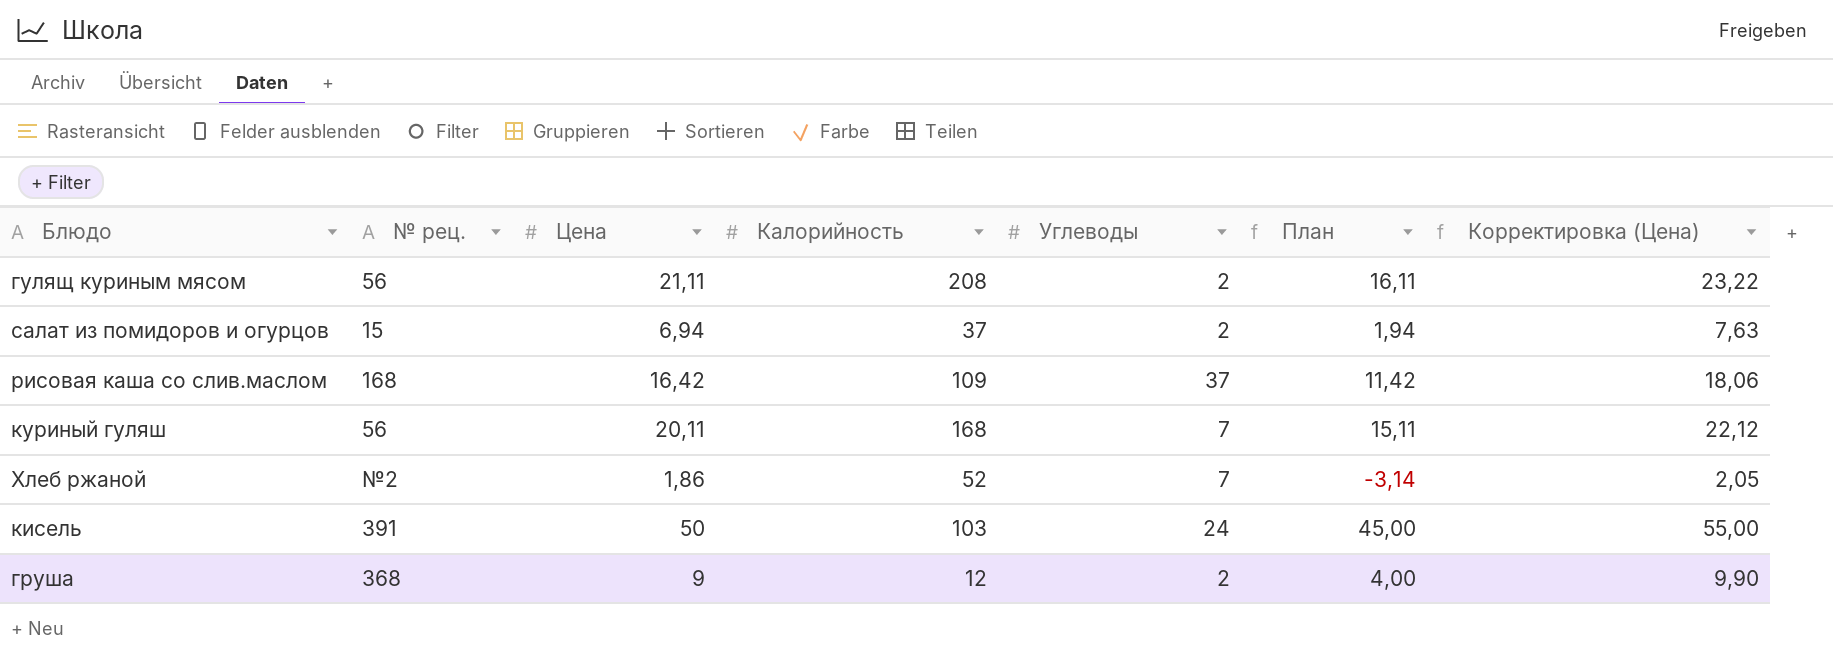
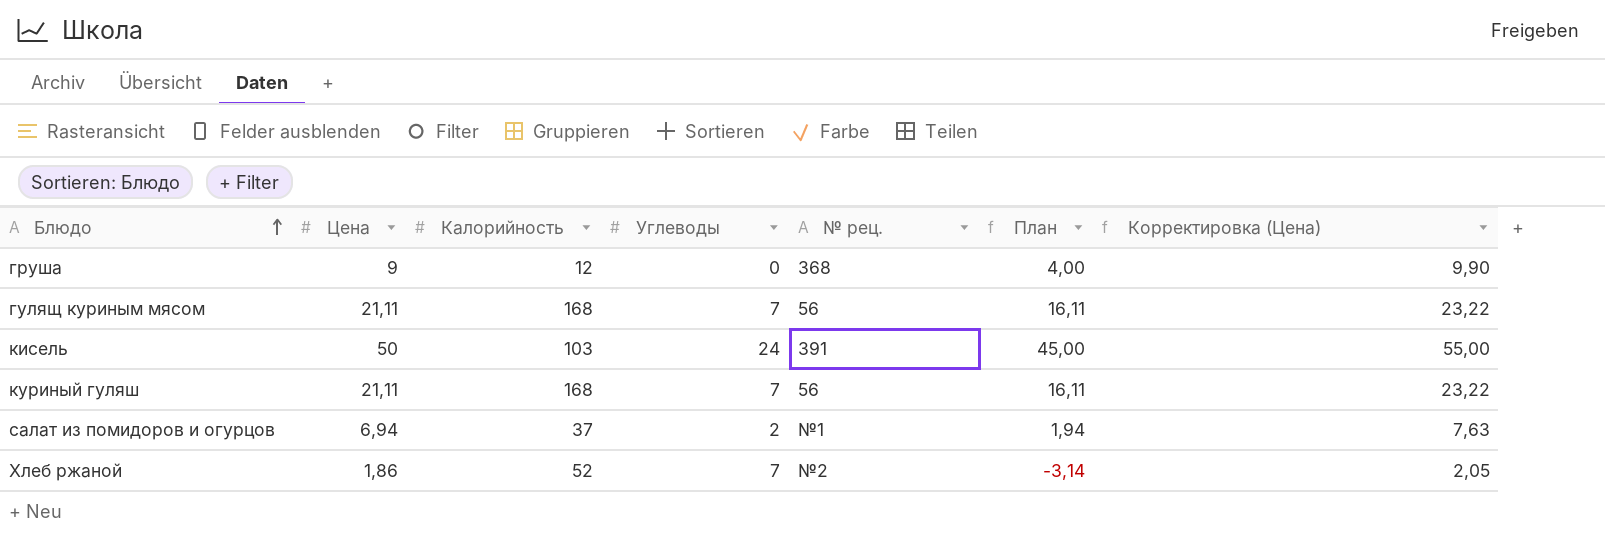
row order: none -> Блюдо ascending
column № рец. | position: 2 -> 5
row рисовая каша со слив.маслом: 168 | 16,42 | 109 | 37 | 11,42 | 18,06 -> none
груша | Углеводы: 2 -> 0
гулящ куриным мясом | Калорийность: 208 -> 168
гулящ куриным мясом | Углеводы: 2 -> 7
куриный гуляш | Цена: 20,11 -> 21,11
куриный гуляш | План: 15,11 -> 16,11
куриный гуляш | Корректировка (Цена): 22,12 -> 23,22
салат из помидоров и огурцов | № рец.: 15 -> №1

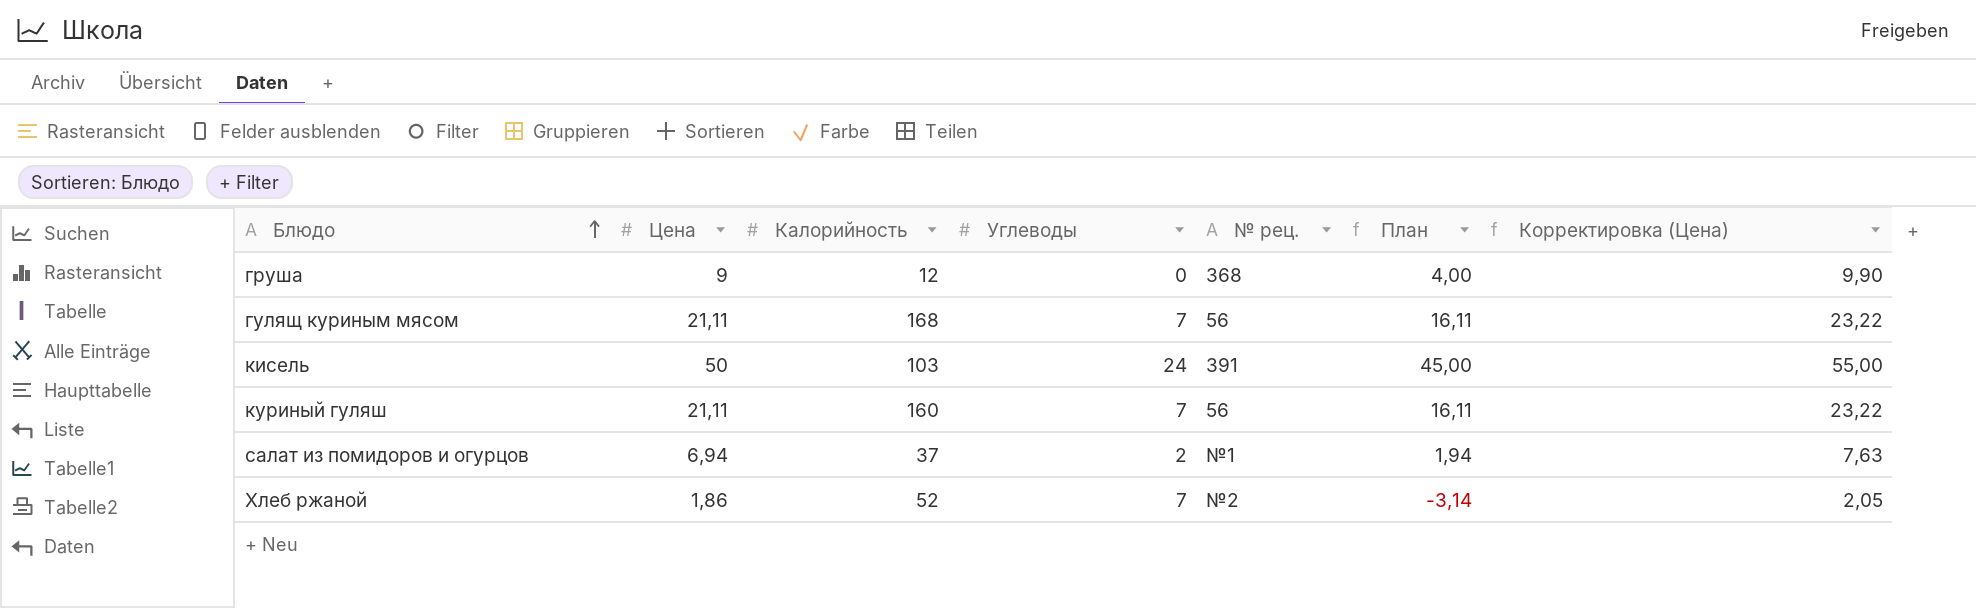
куриный гуляш | Калорийность: 168 -> 160

